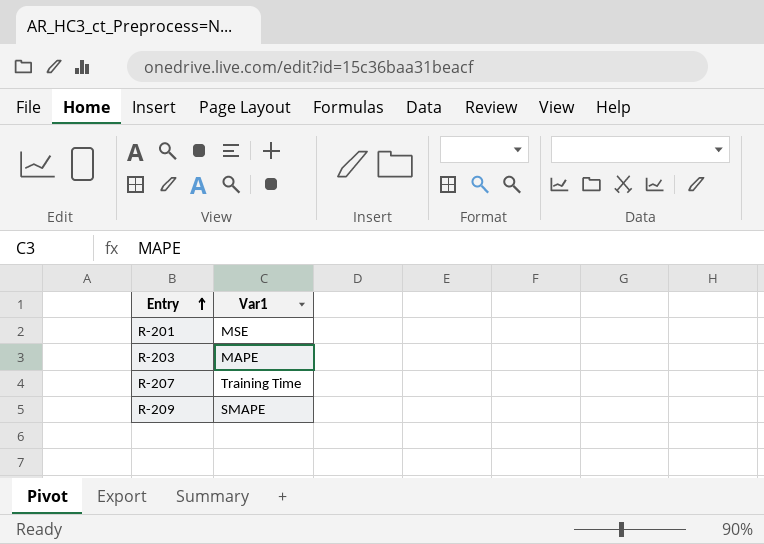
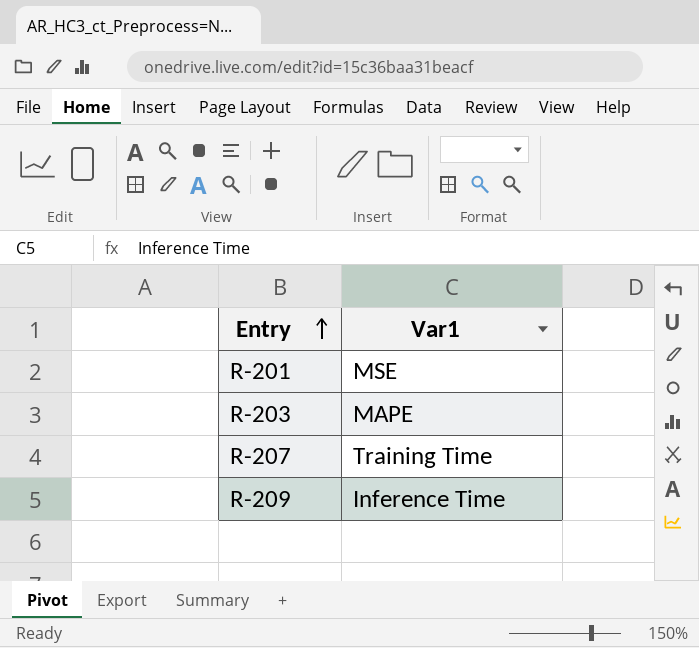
R-209 | Var1: SMAPE -> Inference Time

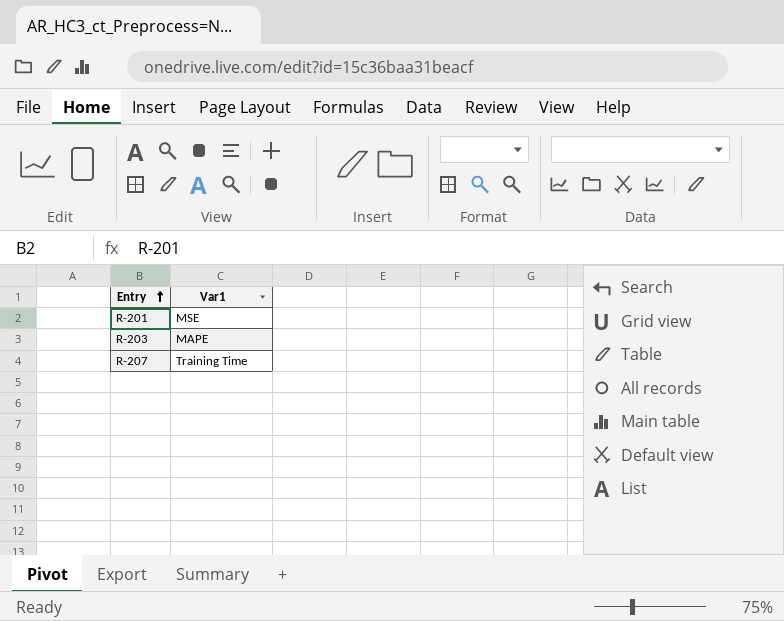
row R-209: Inference Time -> none

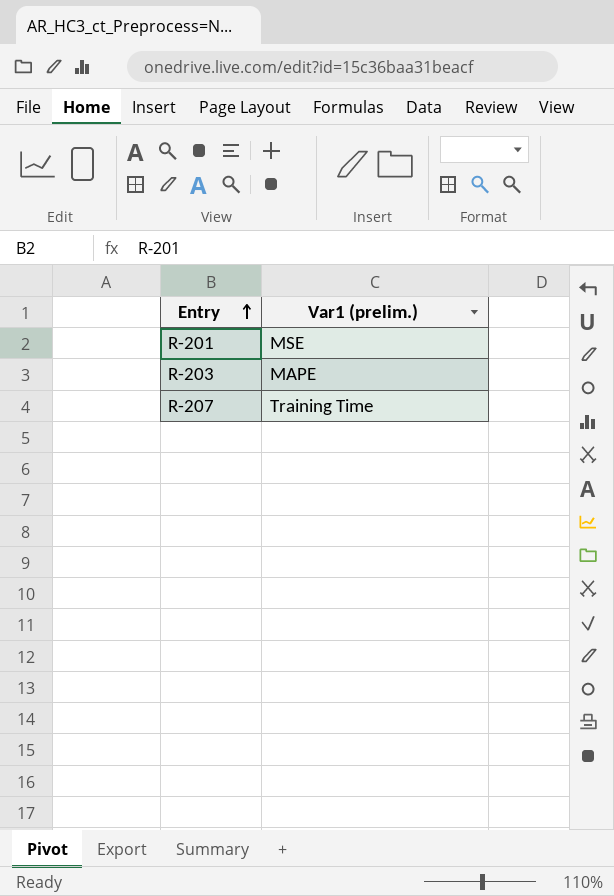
column name: Var1 -> Var1 (prelim.)

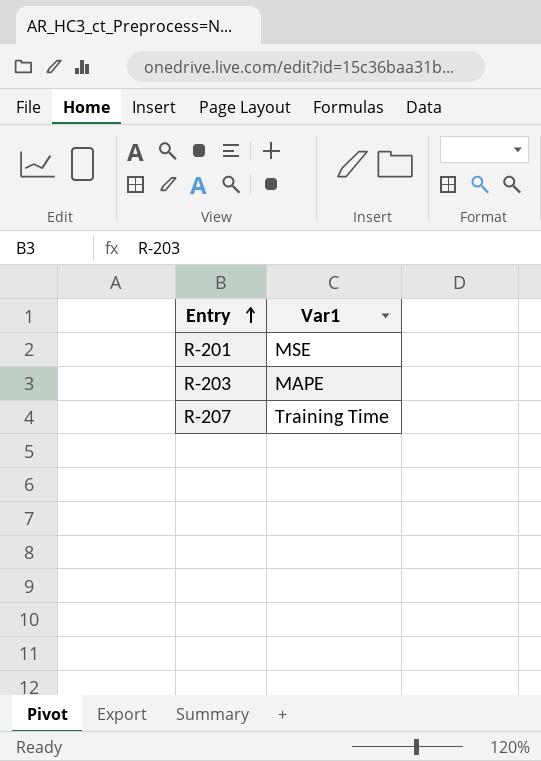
column name: Var1 (prelim.) -> Var1

